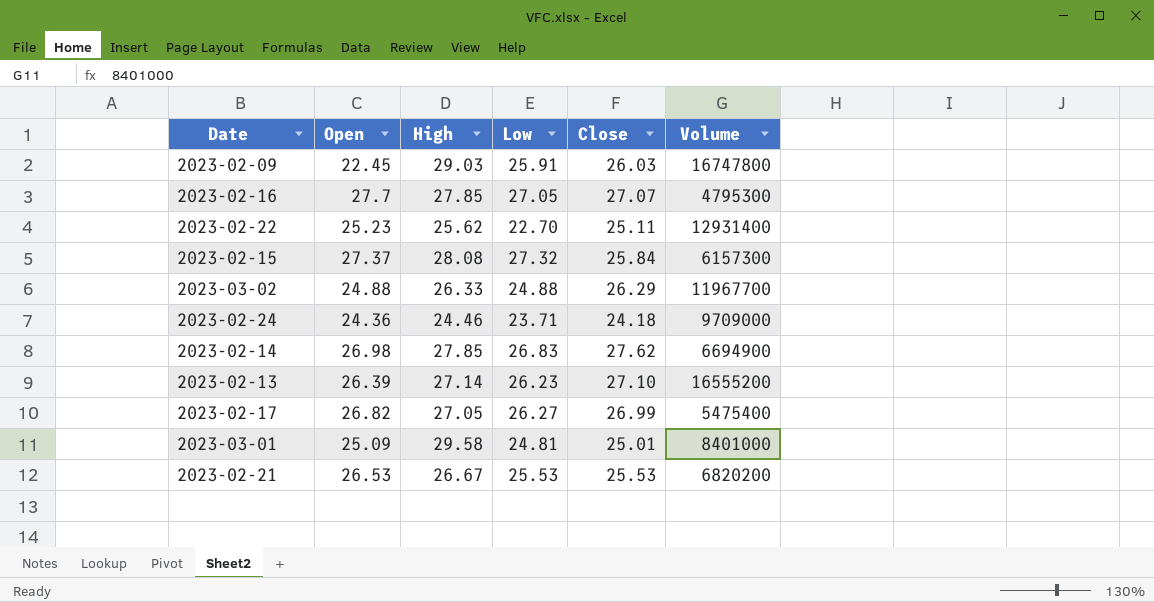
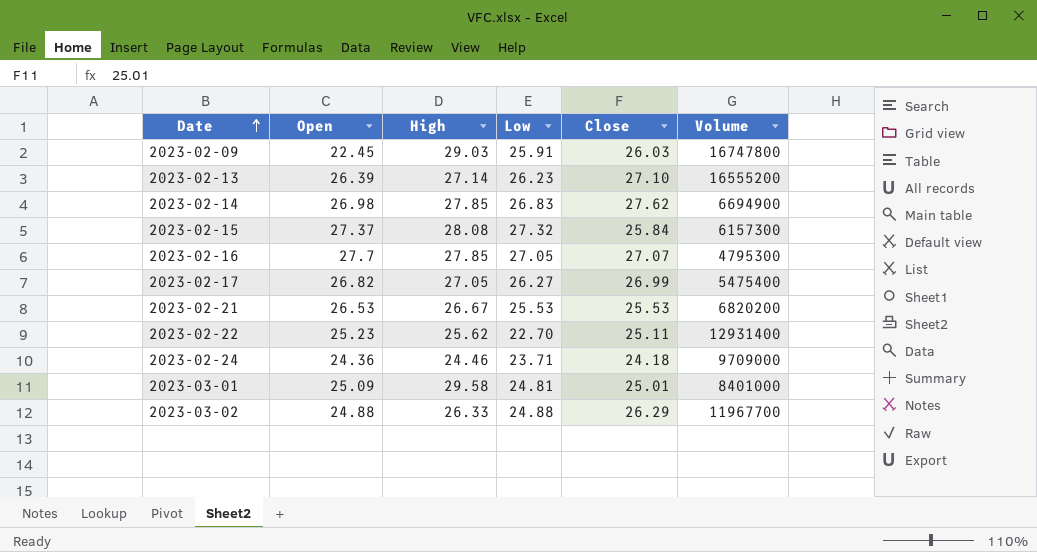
row order: none -> Date ascending

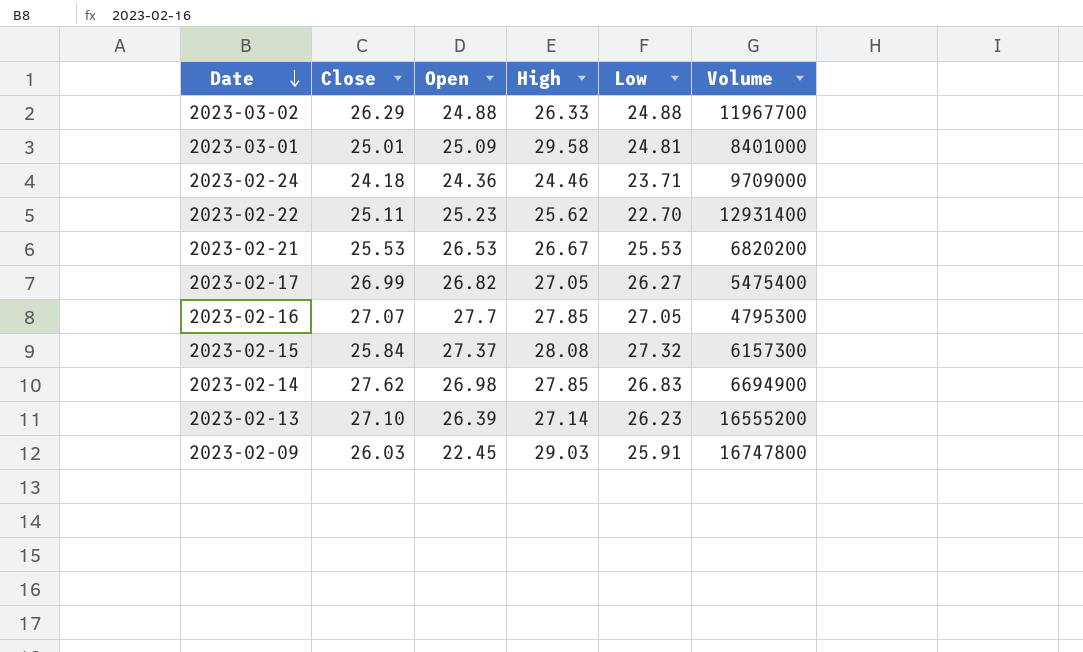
row order: Date ascending -> Date descending
column Close | position: 5 -> 2

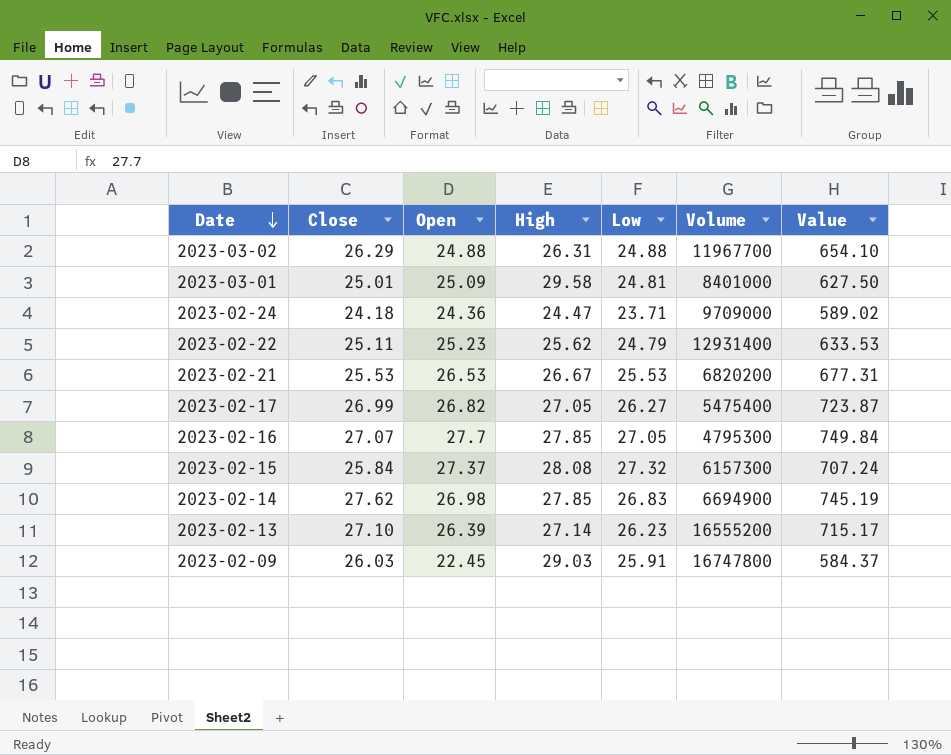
column Value | formula: none -> [Close] * [Open]
2023-03-02 | High: 26.33 -> 26.31
2023-02-24 | High: 24.46 -> 24.47
2023-02-22 | Low: 22.70 -> 24.79

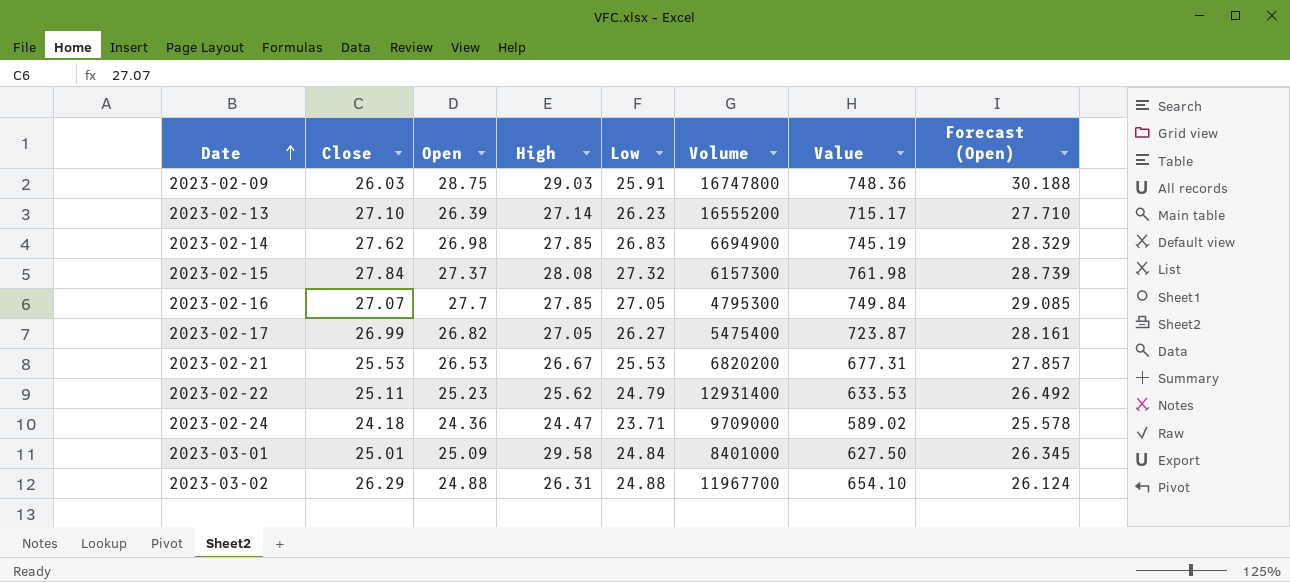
row order: Date descending -> Date ascending
column Forecast (Open) | formula: none -> [Open] * 1.05
2023-02-09 | Open: 22.45 -> 28.75
2023-02-09 | Value: 584.37 -> 748.36
2023-02-15 | Close: 25.84 -> 27.84
2023-02-15 | Value: 707.24 -> 761.98
2023-03-01 | Low: 24.81 -> 24.84

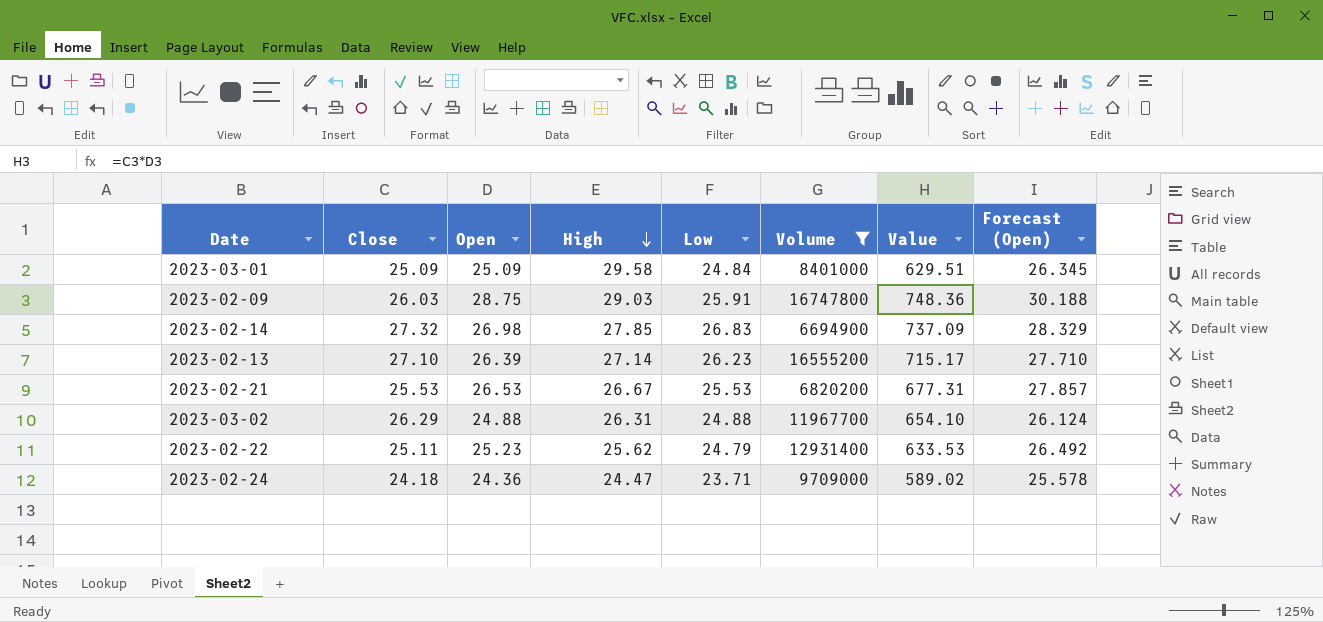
filter: none -> Volume >= 6694900
row order: Date ascending -> High descending
2023-03-01 | Close: 25.01 -> 25.09
2023-03-01 | Value: 627.50 -> 629.51
2023-02-14 | Close: 27.62 -> 27.32
2023-02-14 | Value: 745.19 -> 737.09

